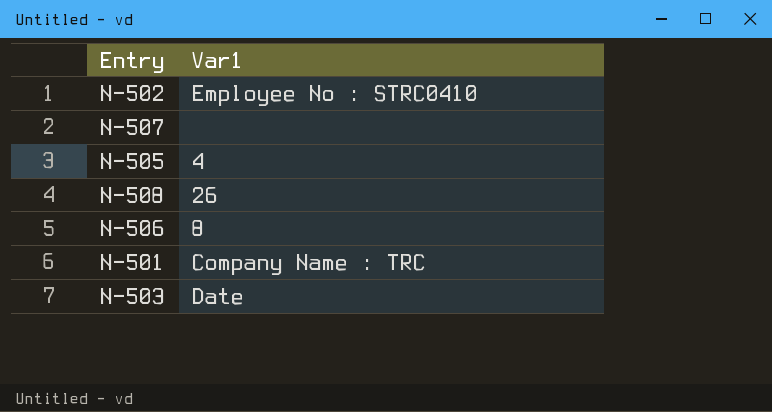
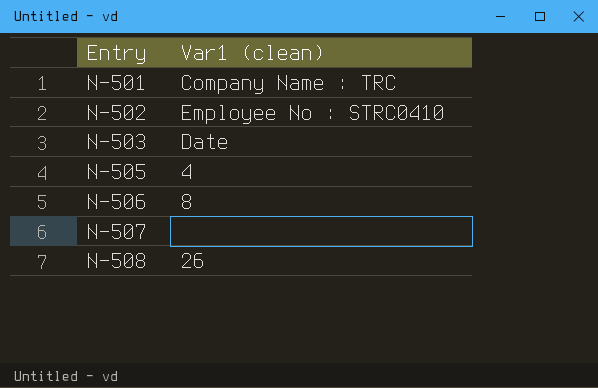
row order: none -> Entry ascending
column name: Var1 -> Var1 (clean)

